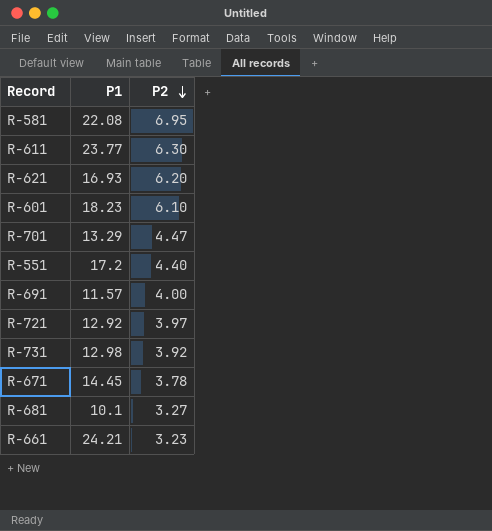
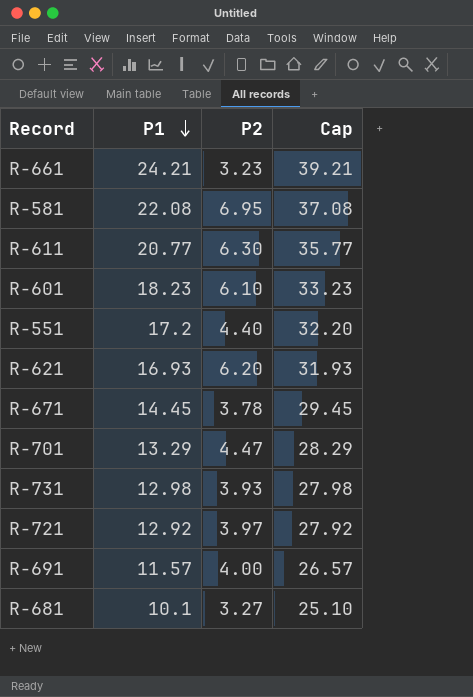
row order: P2 descending -> P1 descending
column Cap | formula: none -> [P1] + 15
R-611 | P1: 23.77 -> 20.77
R-731 | P2: 3.92 -> 3.93

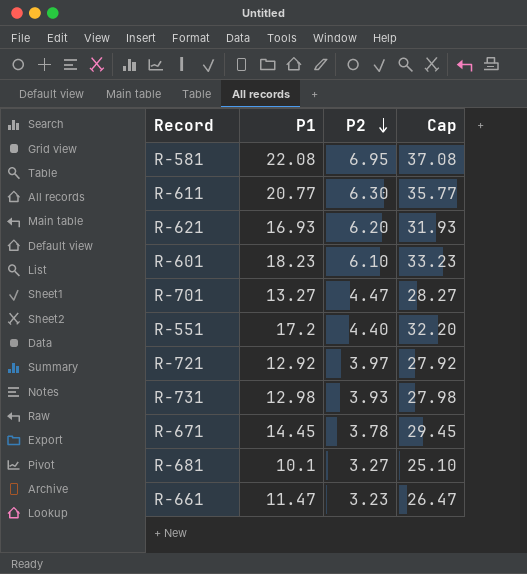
row order: P1 descending -> P2 descending
row R-691: 11.57 | 4.00 | 26.57 -> none
R-701 | P1: 13.29 -> 13.27
R-701 | Cap: 28.29 -> 28.27
R-661 | P1: 24.21 -> 11.47
R-661 | Cap: 39.21 -> 26.47

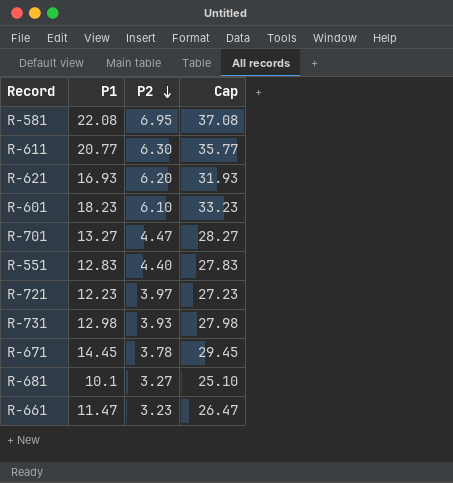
R-551 | P1: 17.2 -> 12.83
R-551 | Cap: 32.20 -> 27.83
R-721 | P1: 12.92 -> 12.23
R-721 | Cap: 27.92 -> 27.23

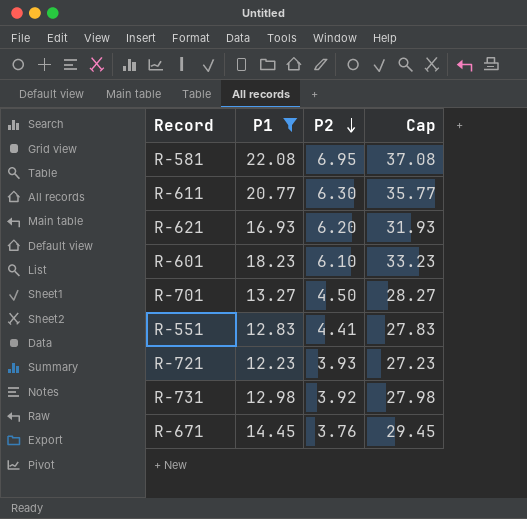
filter: none -> P1 >= 12.23
R-701 | P2: 4.47 -> 4.50
R-551 | P2: 4.40 -> 4.41
R-721 | P2: 3.97 -> 3.93
R-731 | P2: 3.93 -> 3.92
R-671 | P2: 3.78 -> 3.76

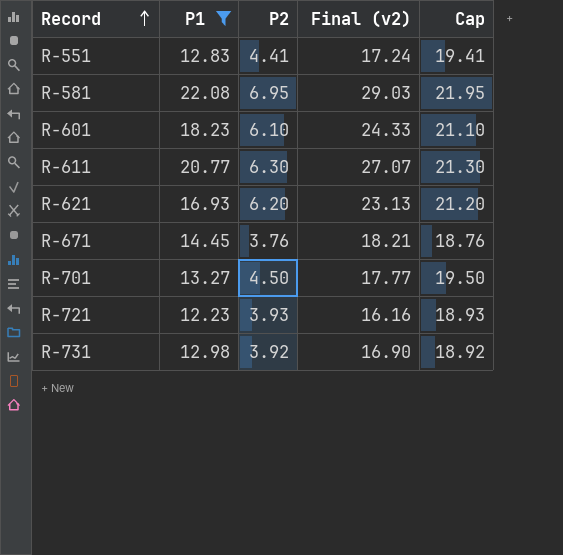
row order: P2 descending -> Record ascending
column Final (v2) | formula: none -> [P1] + [P2]
column Cap | formula: [P1] + 15 -> [P2] + 15

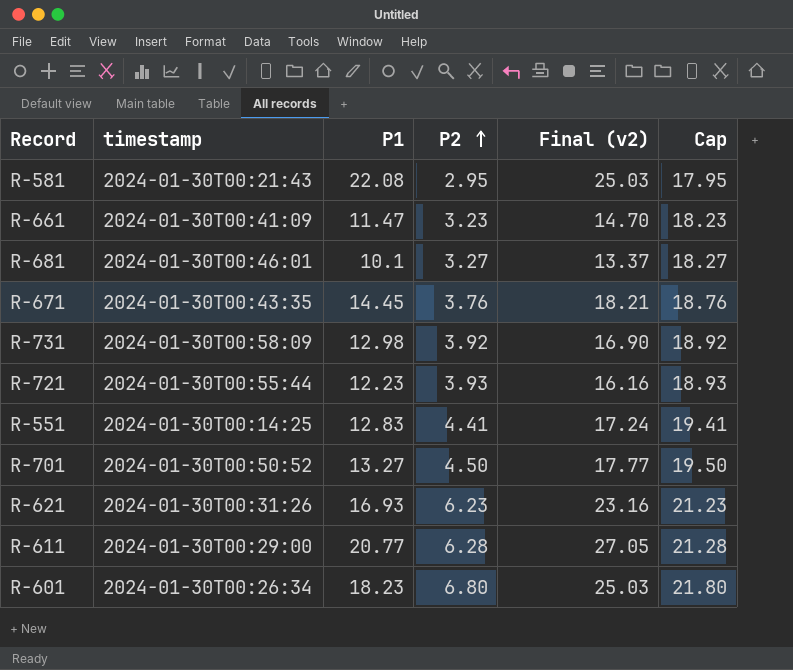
filter: P1 >= 12.23 -> none
row order: Record ascending -> P2 ascending
column timestamp | position: none -> 2
R-581 | P2: 6.95 -> 2.95
R-581 | Final (v2): 29.03 -> 25.03
R-581 | Cap: 21.95 -> 17.95
R-621 | P2: 6.20 -> 6.23
R-621 | Final (v2): 23.13 -> 23.16
R-621 | Cap: 21.20 -> 21.23
R-611 | P2: 6.30 -> 6.28
R-611 | Final (v2): 27.07 -> 27.05
R-611 | Cap: 21.30 -> 21.28
R-601 | P2: 6.10 -> 6.80
R-601 | Final (v2): 24.33 -> 25.03
R-601 | Cap: 21.10 -> 21.80

